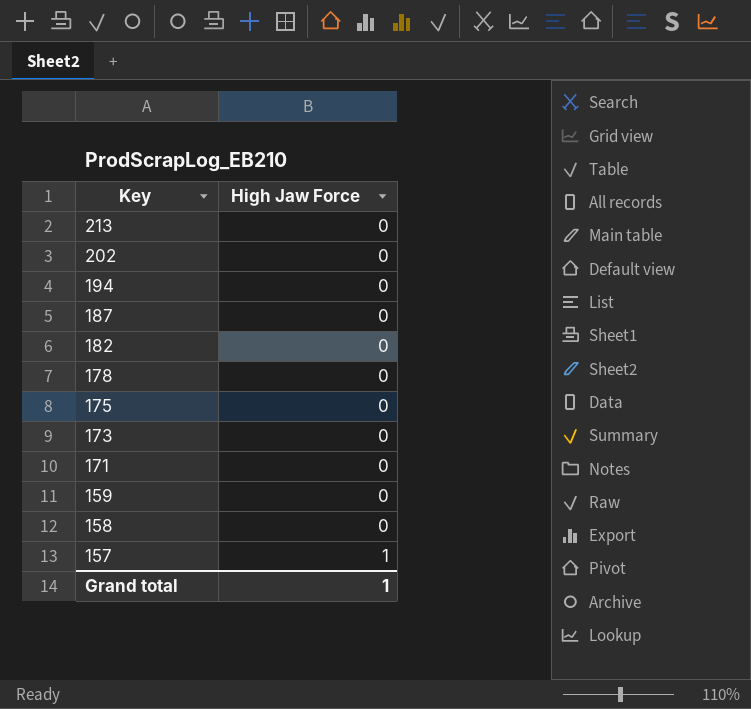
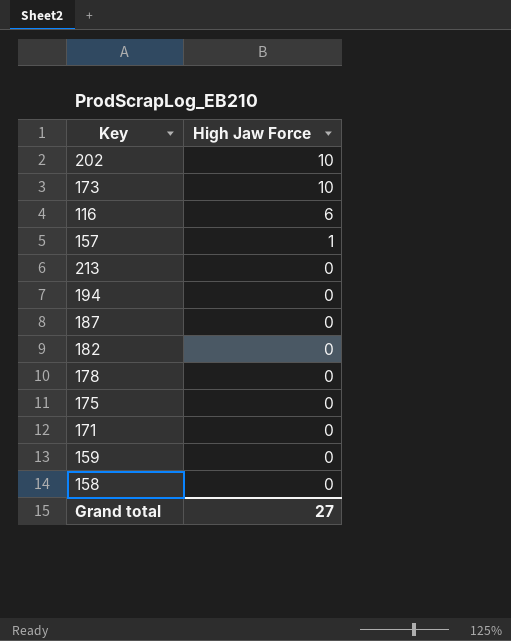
row order: Key descending -> High Jaw Force descending
202 | High Jaw Force: 0 -> 10
173 | High Jaw Force: 0 -> 10
row 116: none -> 6
Grand total | High Jaw Force: 1 -> 27

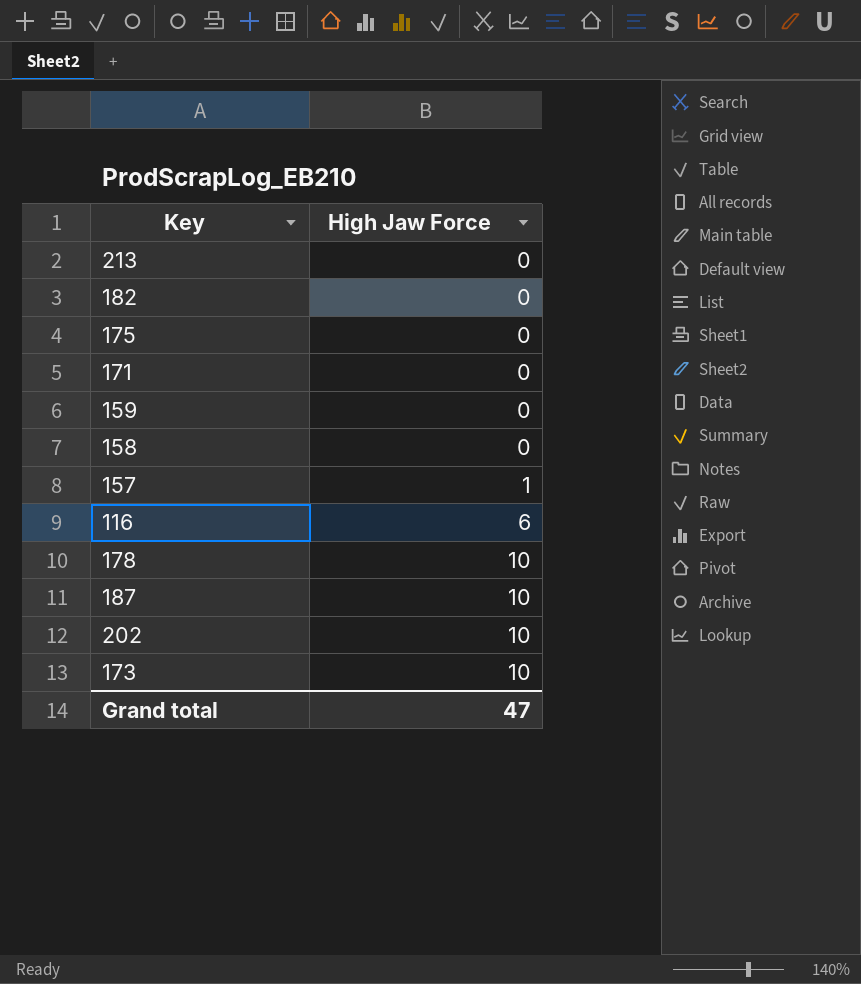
row order: High Jaw Force descending -> High Jaw Force ascending
row 194: 0 -> none
178 | High Jaw Force: 0 -> 10
187 | High Jaw Force: 0 -> 10
Grand total | High Jaw Force: 27 -> 47

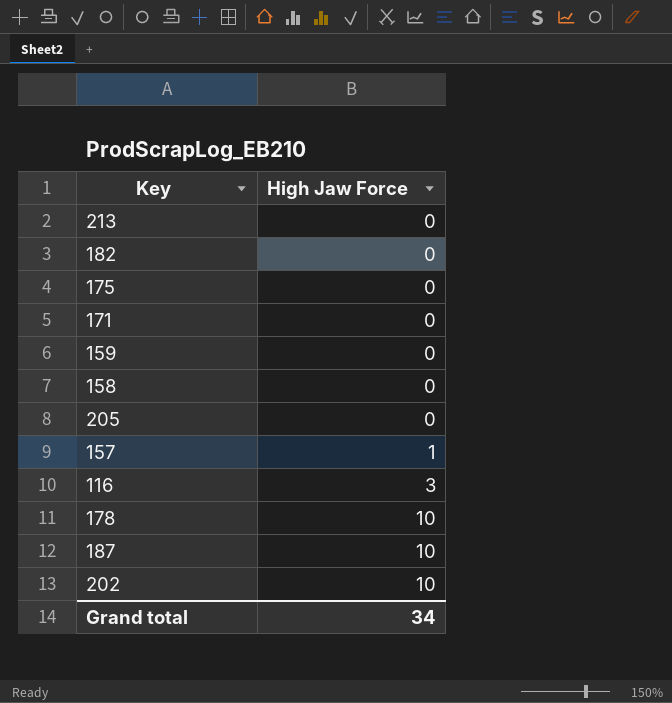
row 173: 10 -> none
row 205: none -> 0
116 | High Jaw Force: 6 -> 3
Grand total | High Jaw Force: 47 -> 34

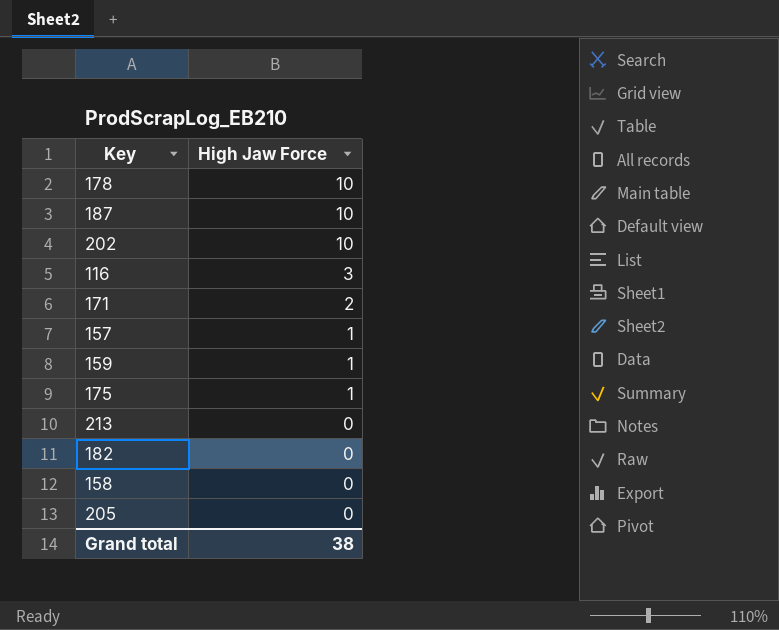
row order: High Jaw Force ascending -> High Jaw Force descending
171 | High Jaw Force: 0 -> 2
159 | High Jaw Force: 0 -> 1
175 | High Jaw Force: 0 -> 1
Grand total | High Jaw Force: 34 -> 38

